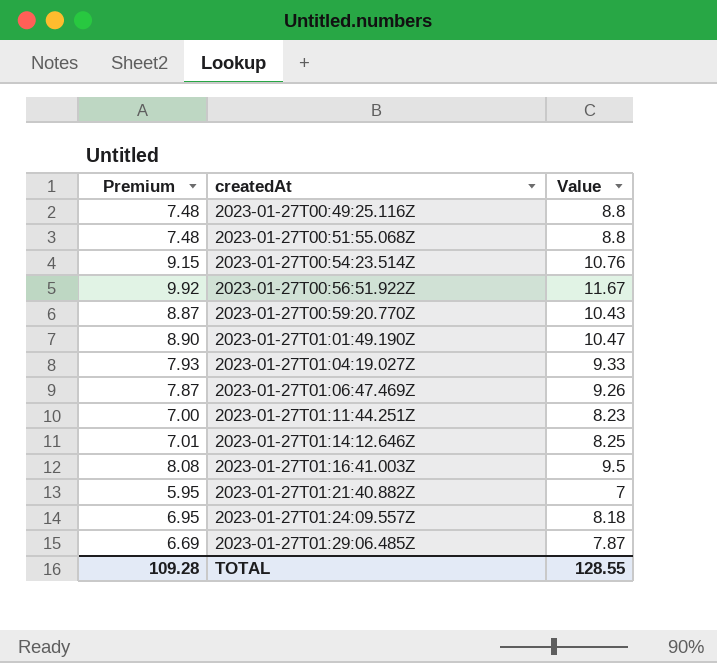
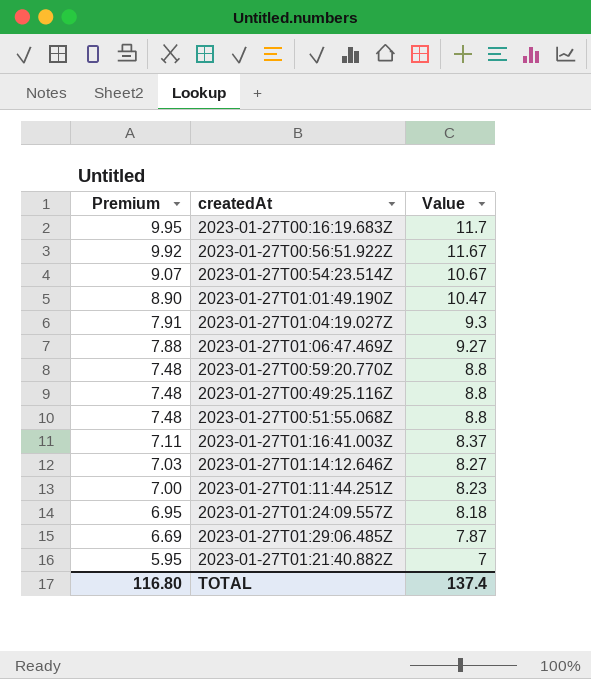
row order: createdAt ascending -> Premium descending
row 2023-01-27T00:16:19.683Z: none -> 9.95 | 11.7
2023-01-27T00:54:23.514Z | Premium: 9.15 -> 9.07
2023-01-27T00:54:23.514Z | Value: 10.76 -> 10.67
2023-01-27T01:04:19.027Z | Premium: 7.93 -> 7.91
2023-01-27T01:04:19.027Z | Value: 9.33 -> 9.3
2023-01-27T01:06:47.469Z | Premium: 7.87 -> 7.88
2023-01-27T01:06:47.469Z | Value: 9.26 -> 9.27
2023-01-27T00:59:20.770Z | Premium: 8.87 -> 7.48
2023-01-27T00:59:20.770Z | Value: 10.43 -> 8.8
2023-01-27T01:16:41.003Z | Premium: 8.08 -> 7.11
2023-01-27T01:16:41.003Z | Value: 9.5 -> 8.37
2023-01-27T01:14:12.646Z | Premium: 7.01 -> 7.03
2023-01-27T01:14:12.646Z | Value: 8.25 -> 8.27
TOTAL | Premium: 109.28 -> 116.80
TOTAL | Value: 128.55 -> 137.4

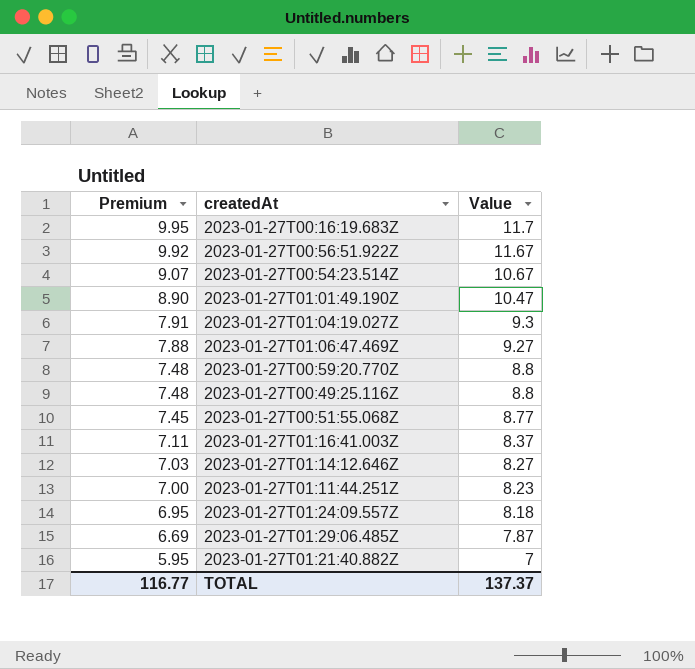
2023-01-27T00:51:55.068Z | Premium: 7.48 -> 7.45
2023-01-27T00:51:55.068Z | Value: 8.8 -> 8.77
TOTAL | Premium: 116.80 -> 116.77
TOTAL | Value: 137.4 -> 137.37

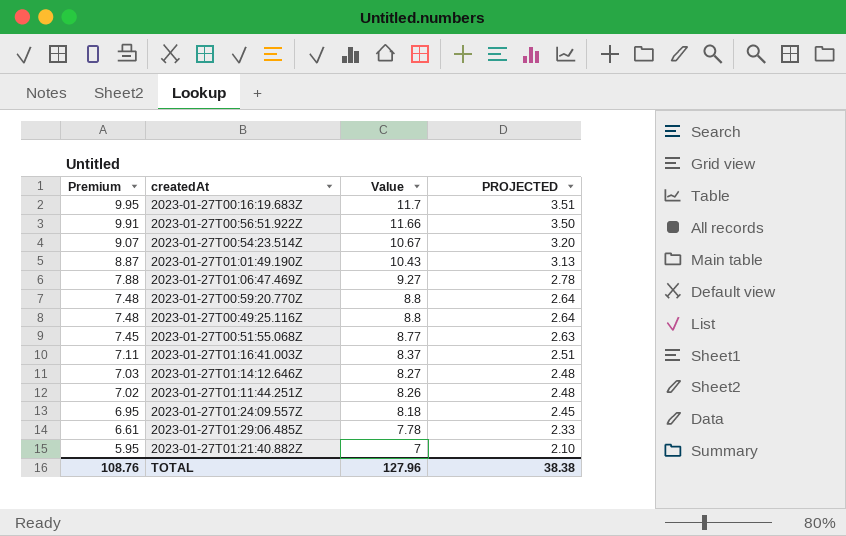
column PROJECTED | formula: none -> [Value] * 0.3
row 2023-01-27T01:04:19.027Z: 7.91 | 9.3 -> none
2023-01-27T00:56:51.922Z | Premium: 9.92 -> 9.91
2023-01-27T00:56:51.922Z | Value: 11.67 -> 11.66
2023-01-27T01:01:49.190Z | Premium: 8.90 -> 8.87
2023-01-27T01:01:49.190Z | Value: 10.47 -> 10.43
2023-01-27T01:11:44.251Z | Premium: 7.00 -> 7.02
2023-01-27T01:11:44.251Z | Value: 8.23 -> 8.26
2023-01-27T01:29:06.485Z | Premium: 6.69 -> 6.61
2023-01-27T01:29:06.485Z | Value: 7.87 -> 7.78
TOTAL | Premium: 116.77 -> 108.76
TOTAL | Value: 137.37 -> 127.96

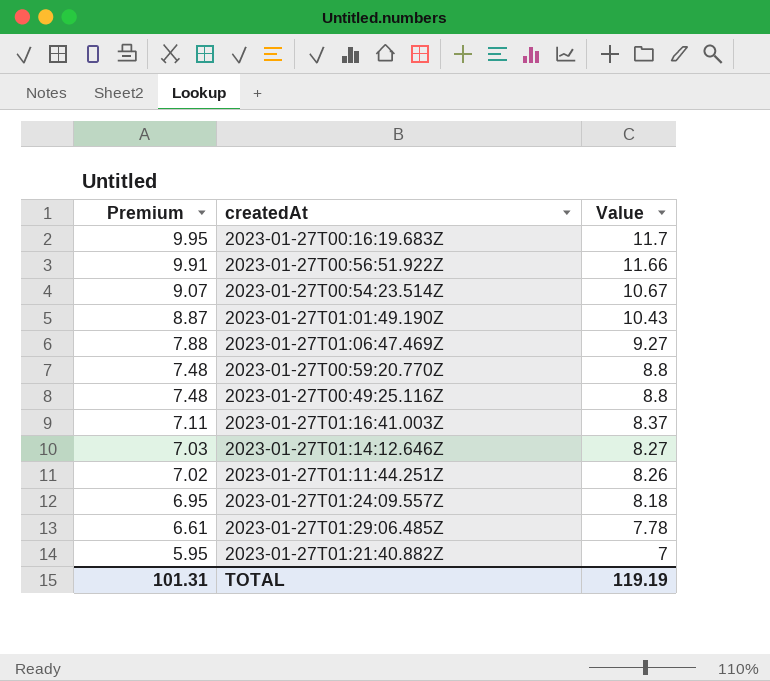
column PROJECTED | formula: [Value] * 0.3 -> none
row 2023-01-27T00:51:55.068Z: 7.45 | 8.77 | 2.63 -> none
TOTAL | Premium: 108.76 -> 101.31
TOTAL | Value: 127.96 -> 119.19

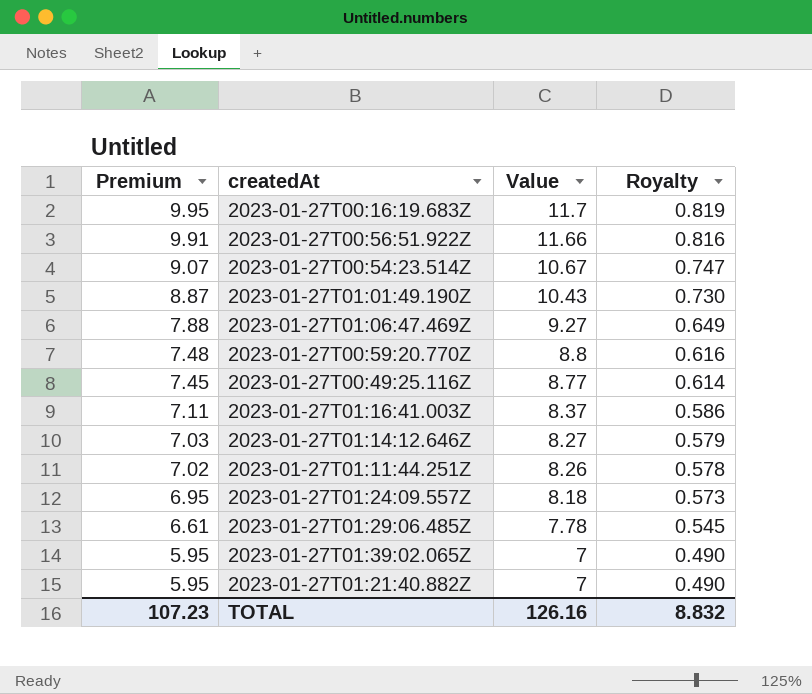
column Royalty | formula: none -> [Value] * 0.07
2023-01-27T00:49:25.116Z | Premium: 7.48 -> 7.45
2023-01-27T00:49:25.116Z | Value: 8.8 -> 8.77
row 2023-01-27T01:39:02.065Z: none -> 5.95 | 7 | 0.490
TOTAL | Premium: 101.31 -> 107.23
TOTAL | Value: 119.19 -> 126.16

